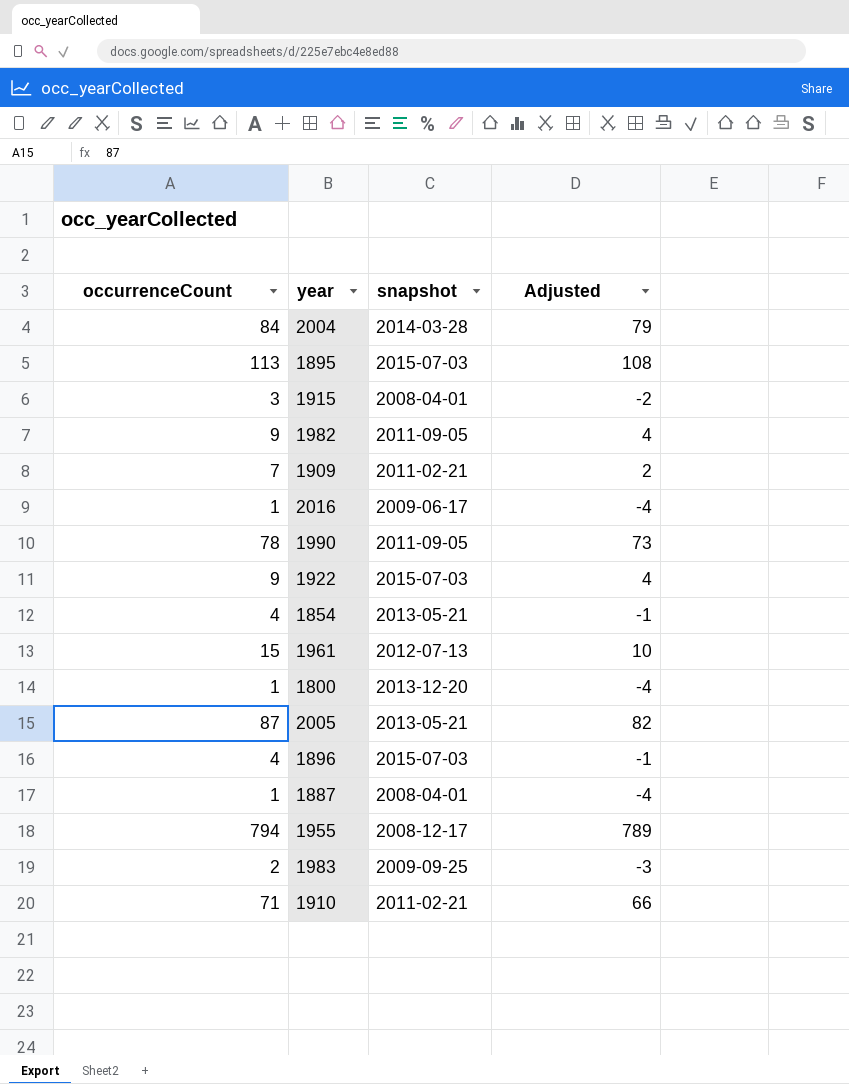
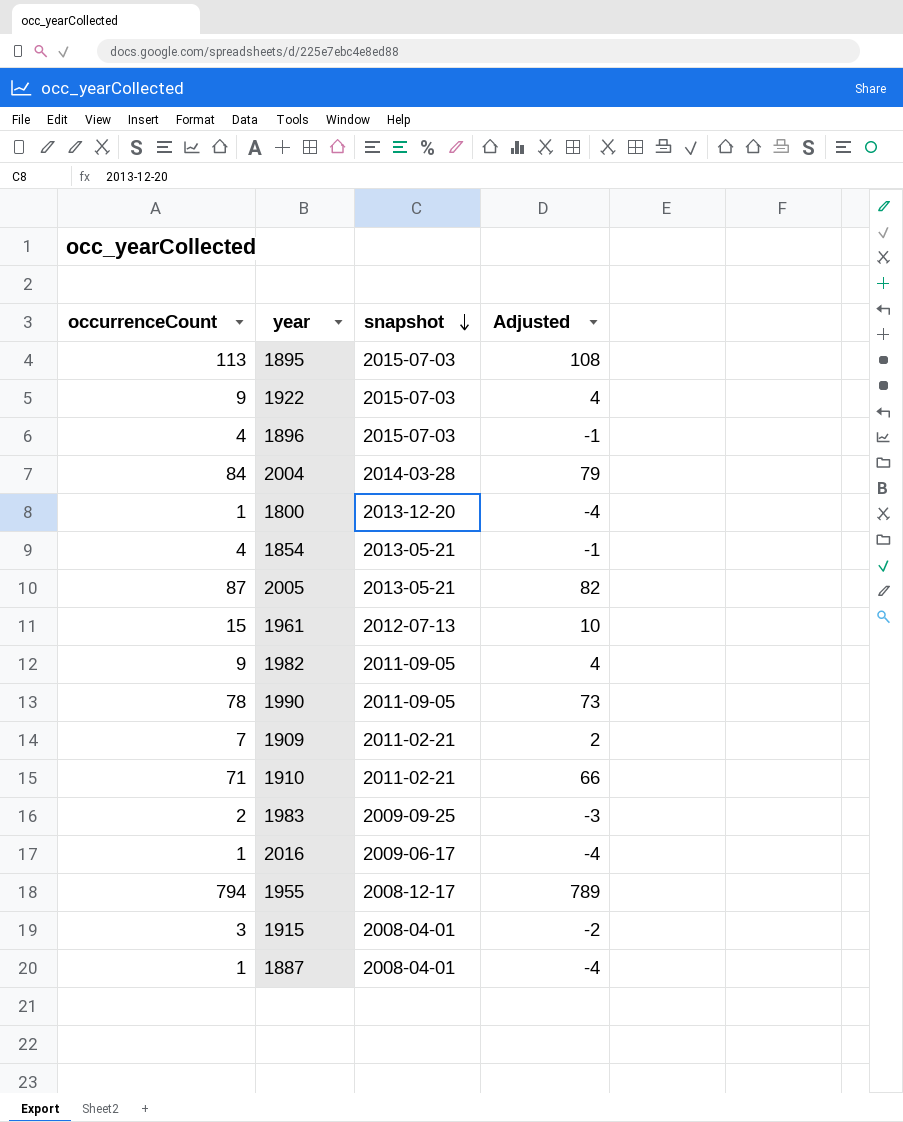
row order: none -> snapshot descending

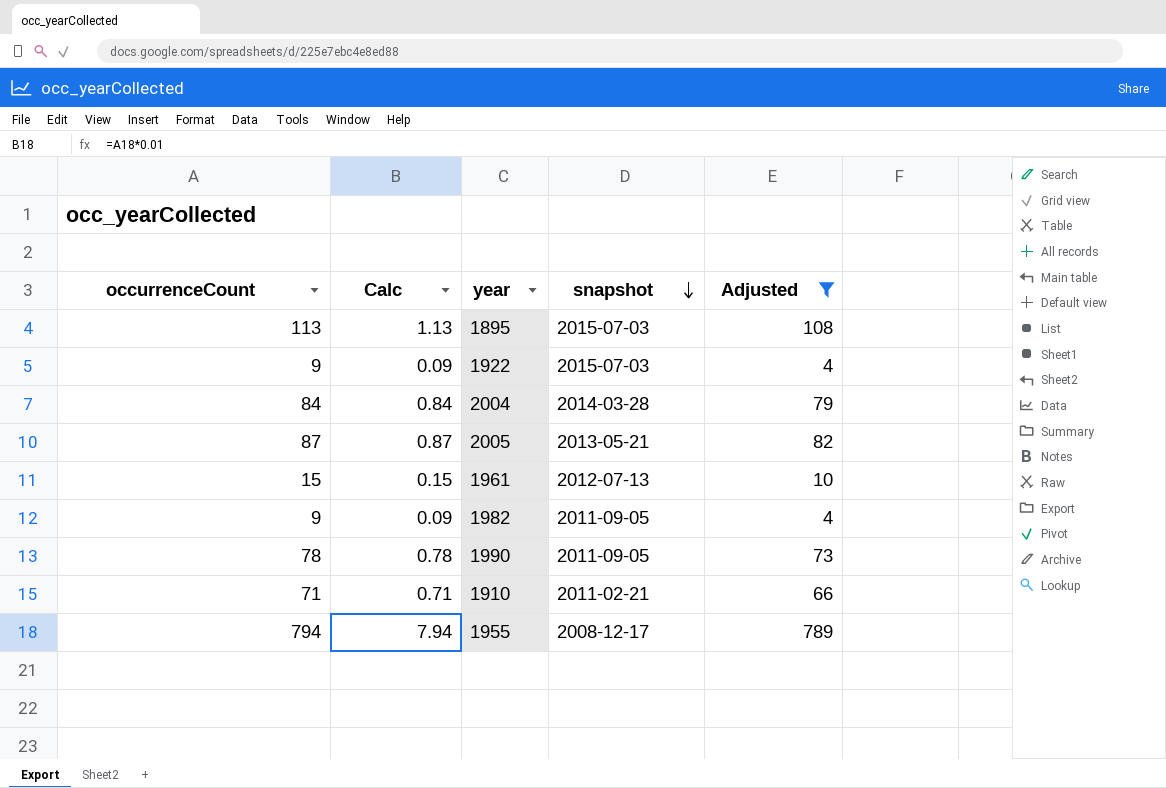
filter: none -> Adjusted >= 4
column Calc | formula: none -> [occurrenceCount] * 0.01

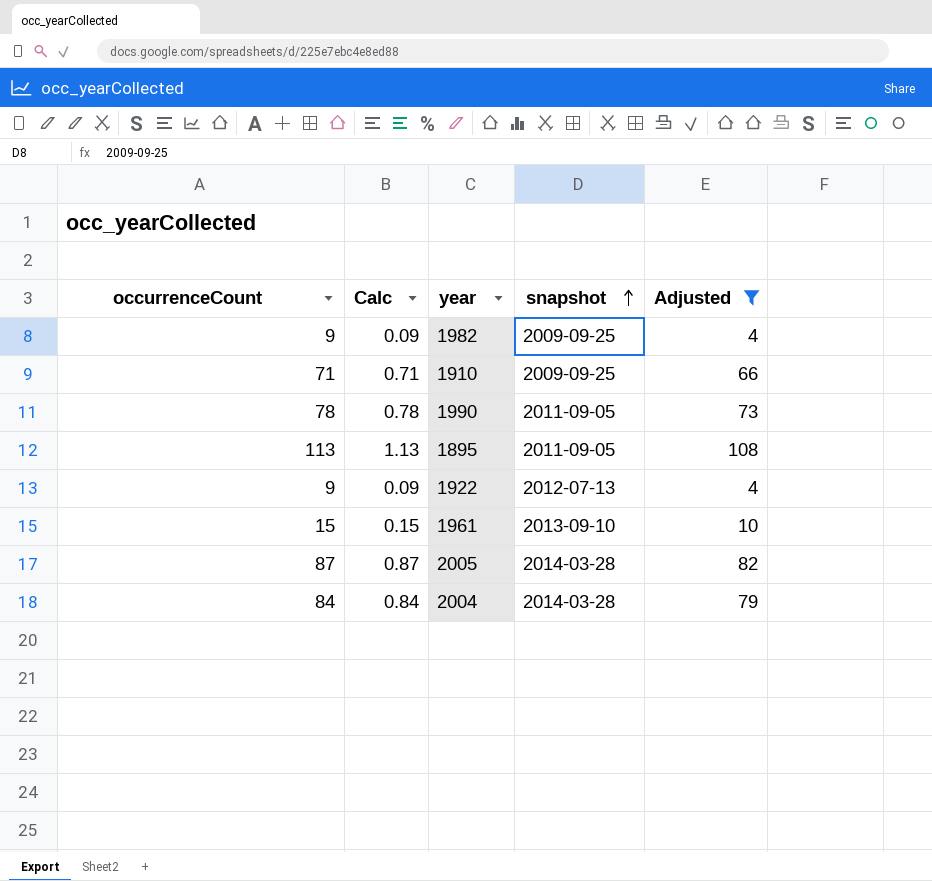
row order: snapshot descending -> snapshot ascending
row 1955: 794 | 7.94 | 2008-12-17 | 789 -> none
1982 | snapshot: 2011-09-05 -> 2009-09-25
1910 | snapshot: 2011-02-21 -> 2009-09-25
1895 | snapshot: 2015-07-03 -> 2011-09-05
1922 | snapshot: 2015-07-03 -> 2012-07-13
1961 | snapshot: 2012-07-13 -> 2013-09-10
2005 | snapshot: 2013-05-21 -> 2014-03-28

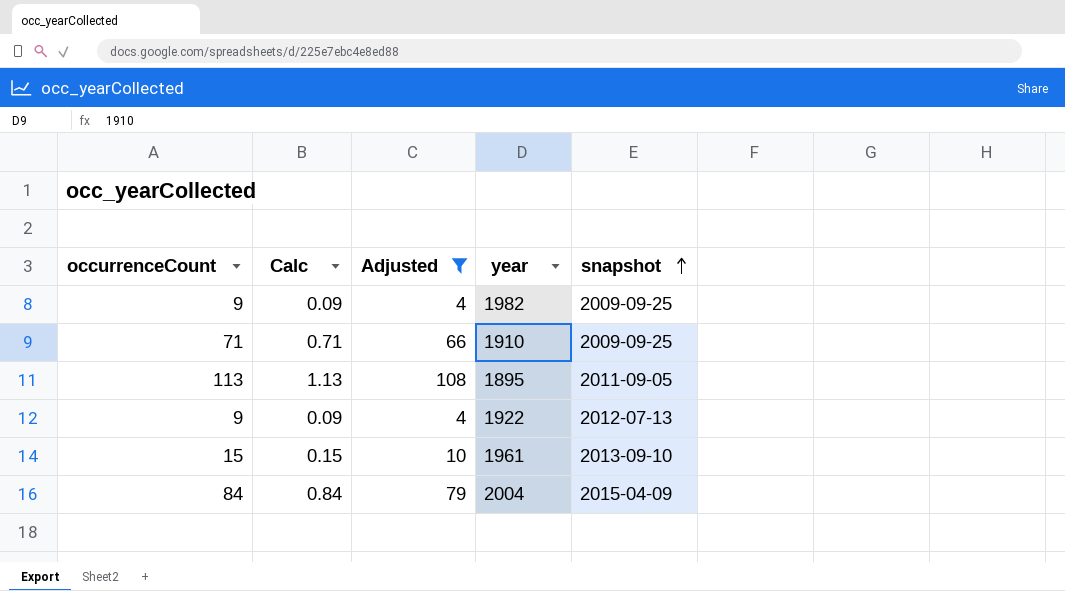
column Adjusted | position: 5 -> 3
row 1990: 78 | 0.78 | 2011-09-05 | 73 -> none
row 2005: 87 | 0.87 | 2014-03-28 | 82 -> none
2004 | snapshot: 2014-03-28 -> 2015-04-09

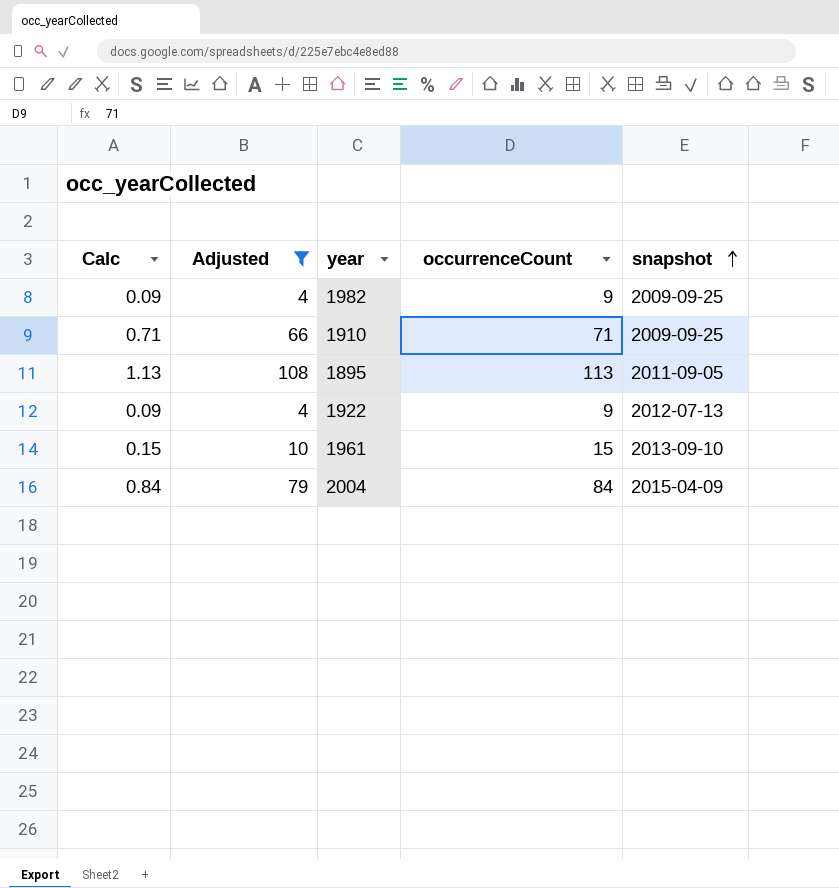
column occurrenceCount | position: 1 -> 4

